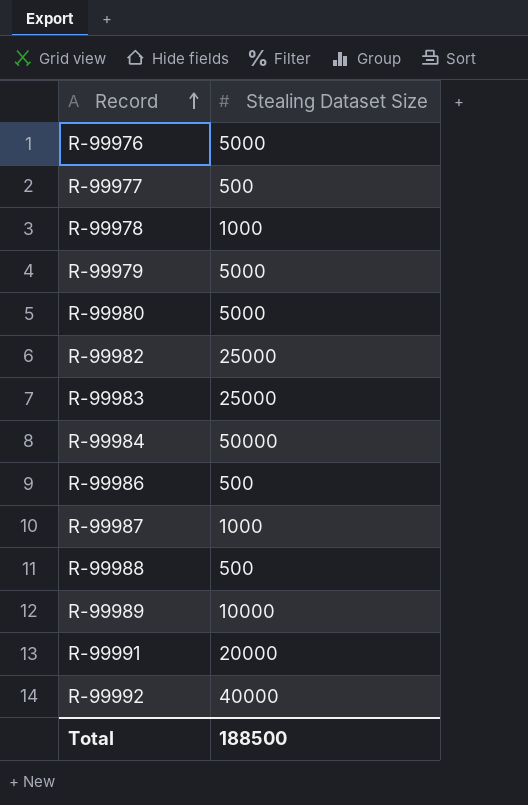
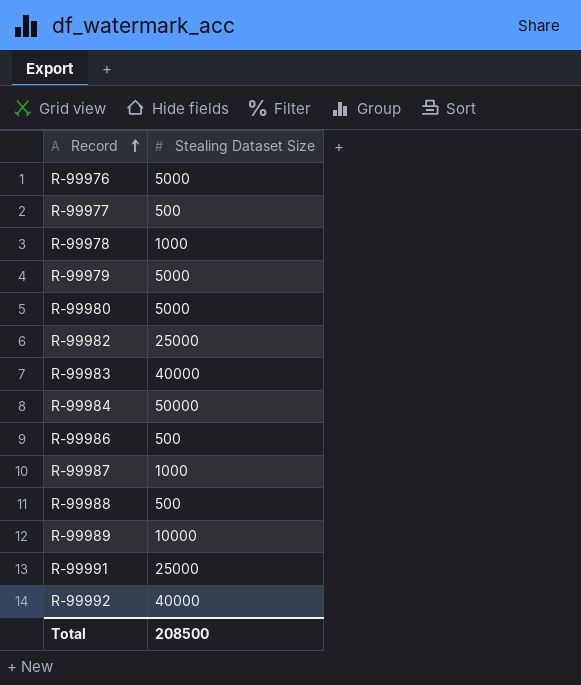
R-99983 | Stealing Dataset Size: 25000 -> 40000
R-99991 | Stealing Dataset Size: 20000 -> 25000
Total | Stealing Dataset Size: 188500 -> 208500

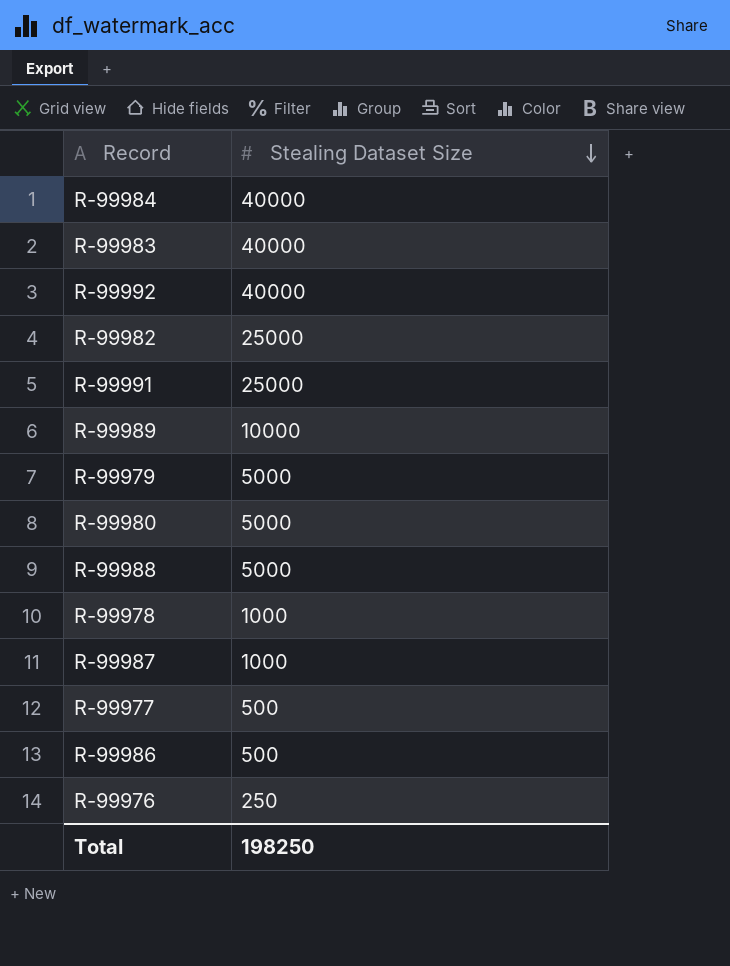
row order: Record ascending -> Stealing Dataset Size descending
R-99984 | Stealing Dataset Size: 50000 -> 40000
R-99988 | Stealing Dataset Size: 500 -> 5000
R-99976 | Stealing Dataset Size: 5000 -> 250
Total | Stealing Dataset Size: 208500 -> 198250

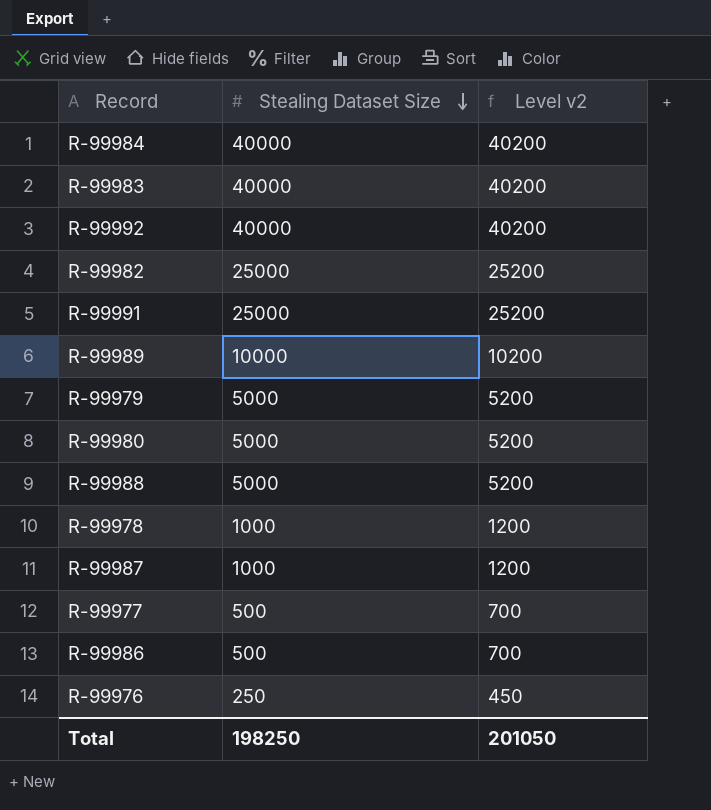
column Level v2 | formula: none -> [Stealing Dataset Size] + 200

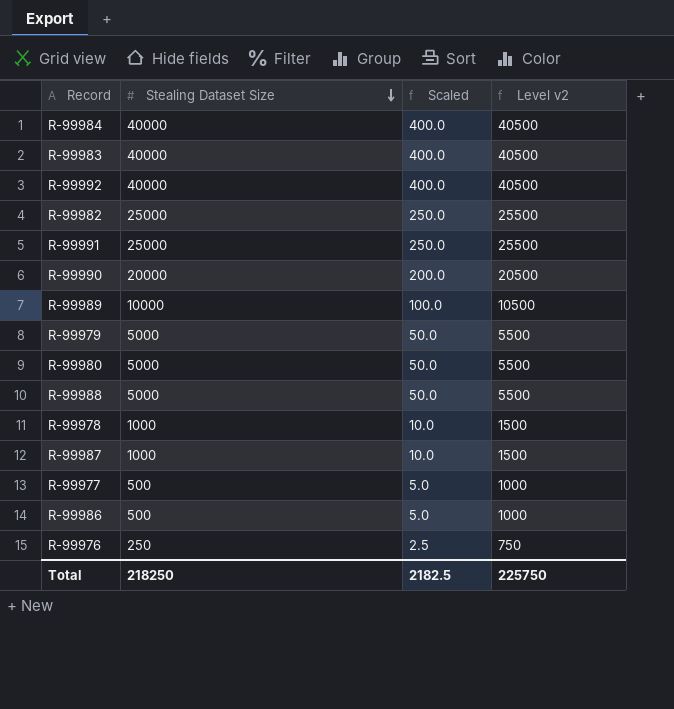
column Scaled | formula: none -> [Stealing Dataset Size] * 0.01
column Level v2 | formula: [Stealing Dataset Size] + 200 -> [Stealing Dataset Size] + 500
row R-99990: none -> 20000 | 200.0 | 20500
Total | Stealing Dataset Size: 198250 -> 218250
Total | Level v2: 201050 -> 225750

